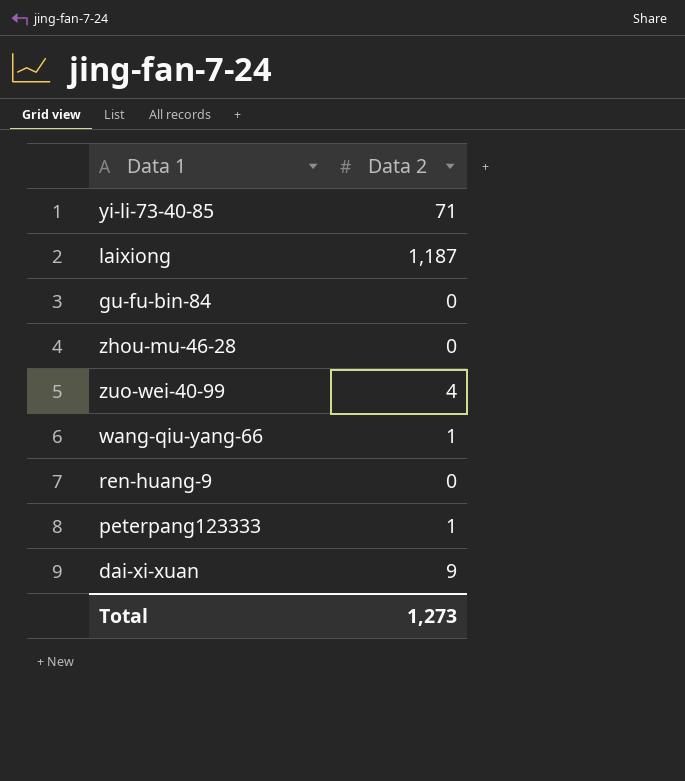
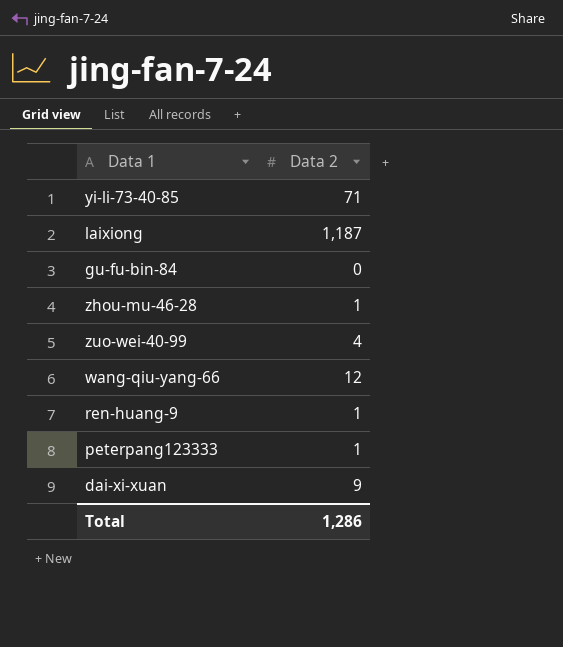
zhou-mu-46-28 | Data 2: 0 -> 1
wang-qiu-yang-66 | Data 2: 1 -> 12
ren-huang-9 | Data 2: 0 -> 1
Total | Data 2: 1,273 -> 1,286

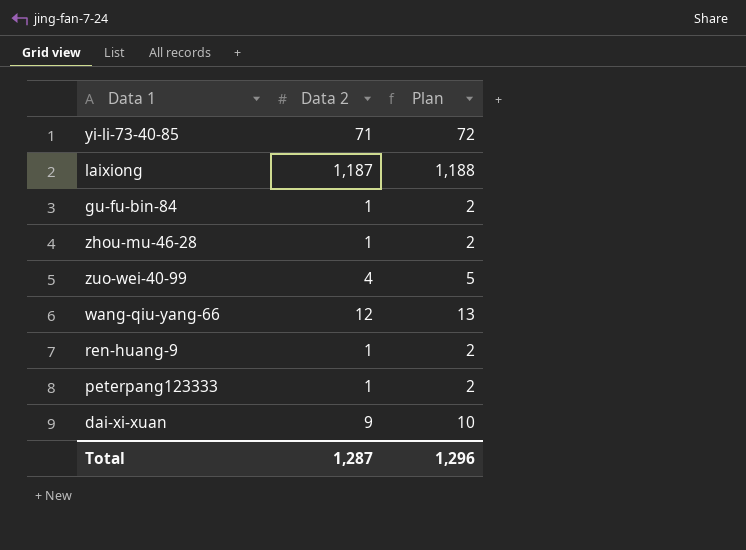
column Plan | formula: none -> [Data 2] + 1
gu-fu-bin-84 | Data 2: 0 -> 1
Total | Data 2: 1,286 -> 1,287

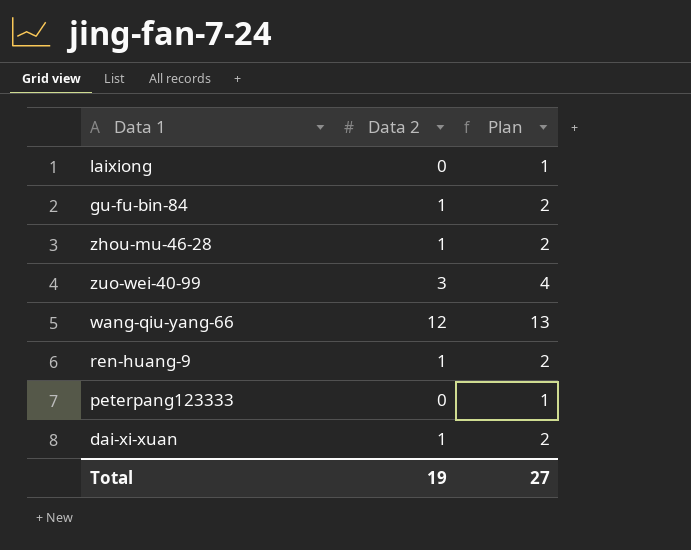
row yi-li-73-40-85: 71 | 72 -> none
laixiong | Data 2: 1,187 -> 0
laixiong | Plan: 1,188 -> 1
zuo-wei-40-99 | Data 2: 4 -> 3
zuo-wei-40-99 | Plan: 5 -> 4
peterpang123333 | Data 2: 1 -> 0
peterpang123333 | Plan: 2 -> 1
dai-xi-xuan | Data 2: 9 -> 1
dai-xi-xuan | Plan: 10 -> 2
Total | Data 2: 1,287 -> 19
Total | Plan: 1,296 -> 27

